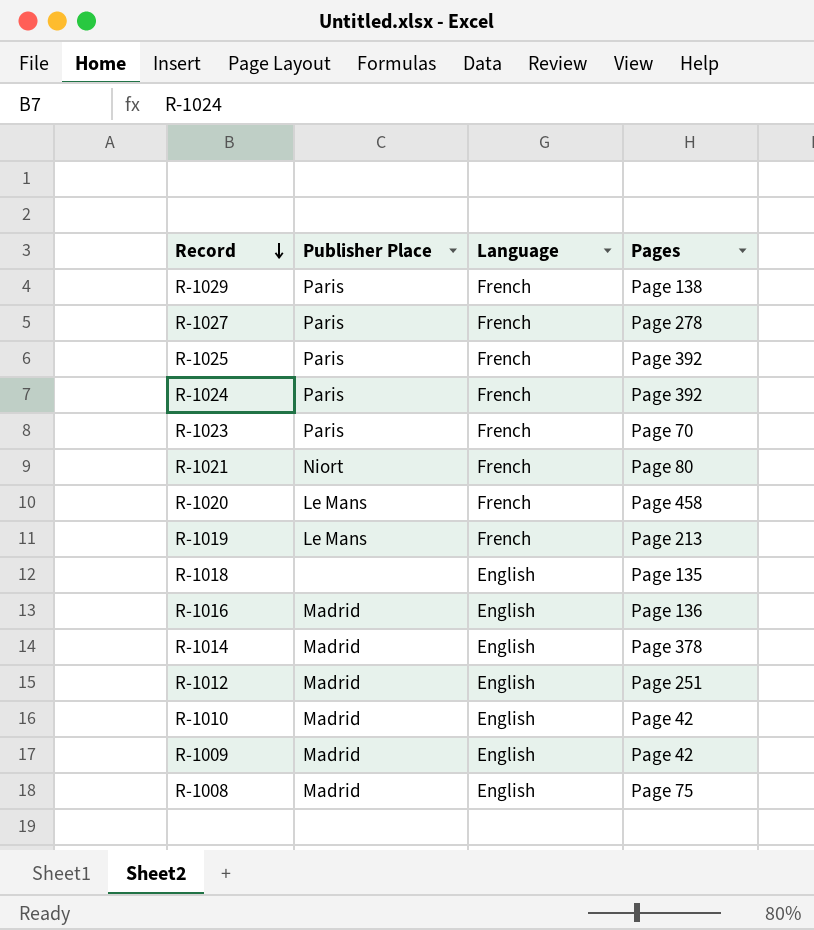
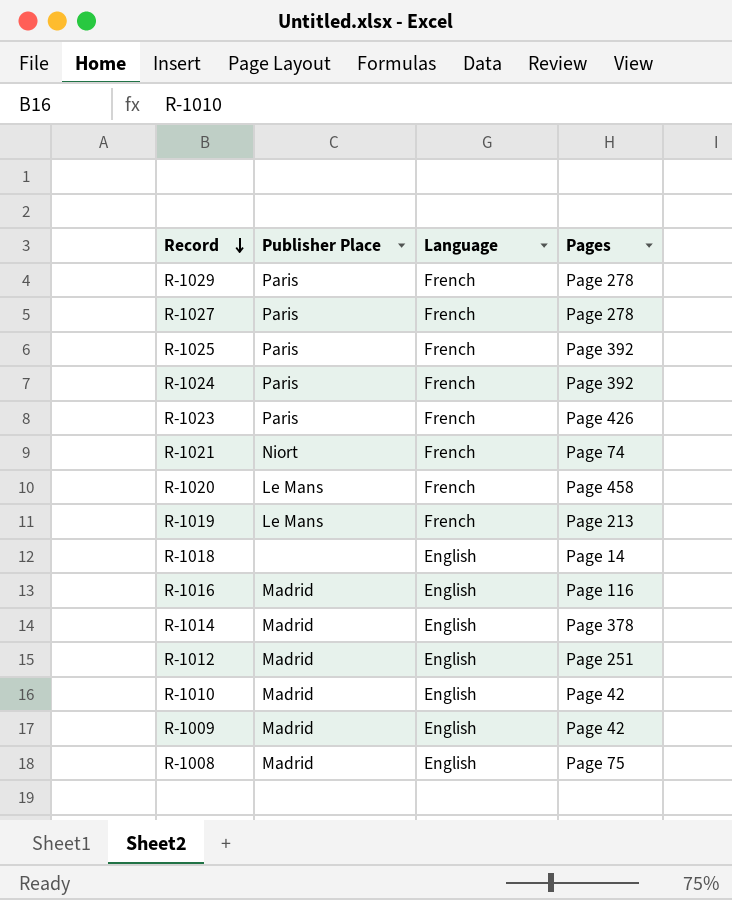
R-1029 | Pages: Page 138 -> Page 278
R-1023 | Pages: Page 70 -> Page 426
R-1021 | Pages: Page 80 -> Page 74
R-1018 | Pages: Page 135 -> Page 14
R-1016 | Pages: Page 136 -> Page 116

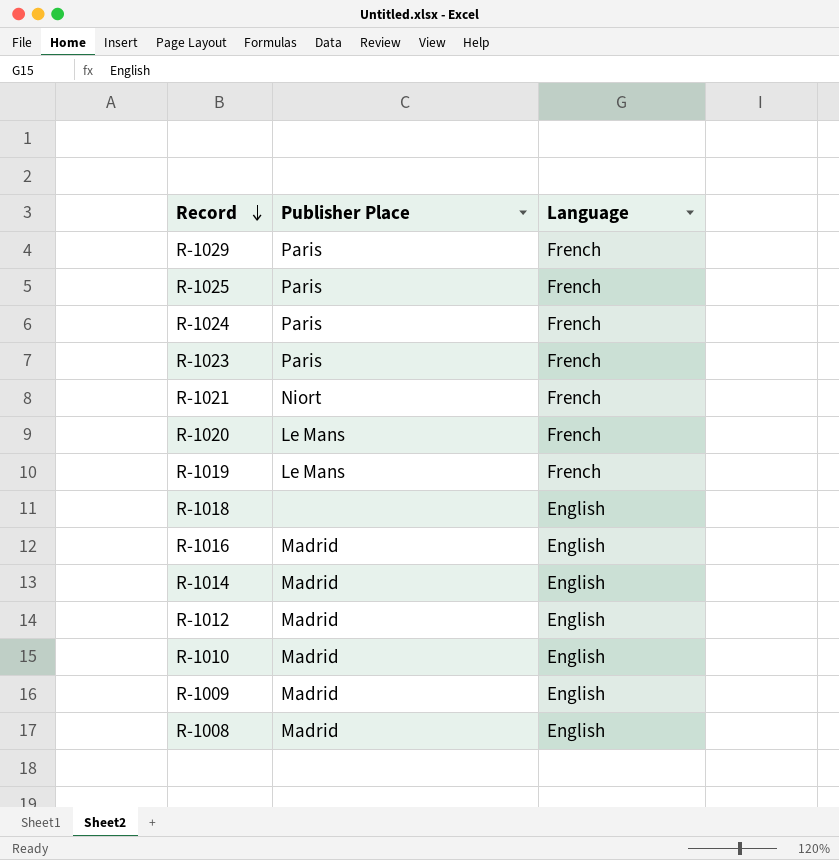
column Pages | position: 4 -> none
row R-1027: Paris | French | Page 278 -> none

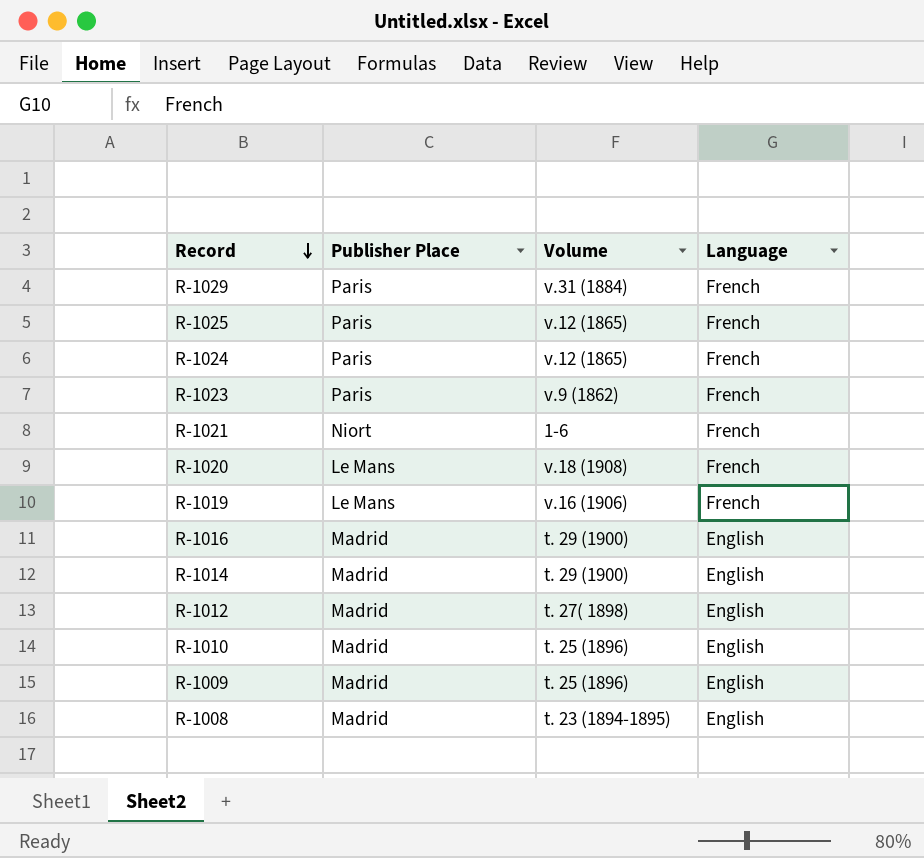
column Volume | position: none -> 3
row R-1018: none | English -> none

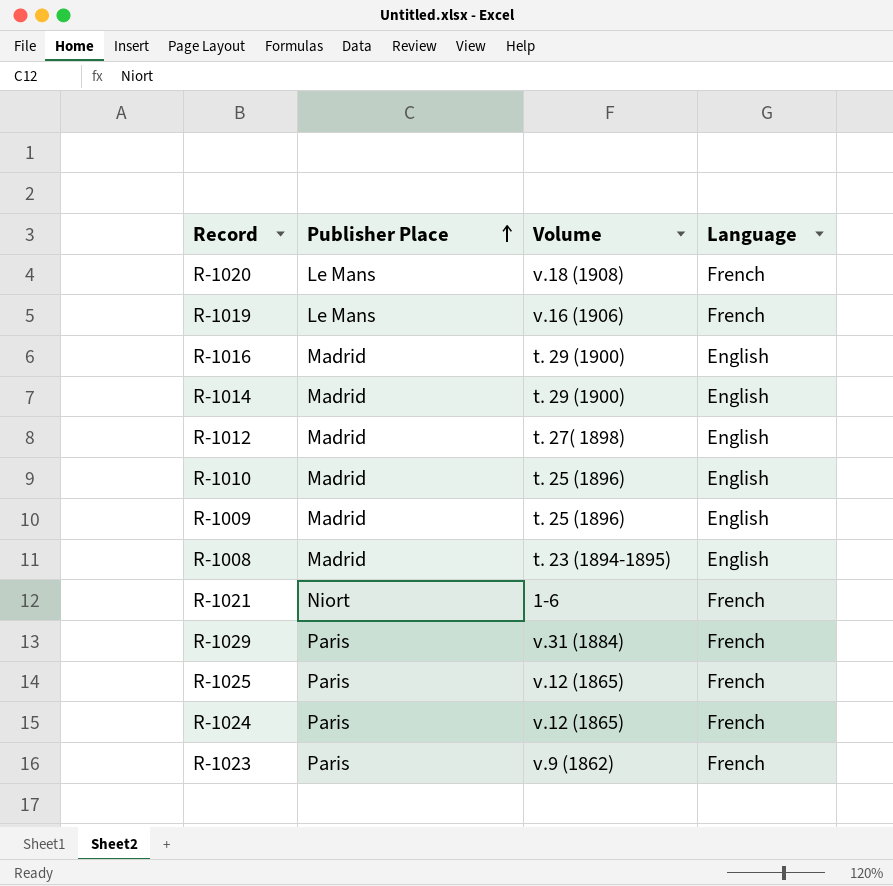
row order: Record descending -> Publisher Place ascending

